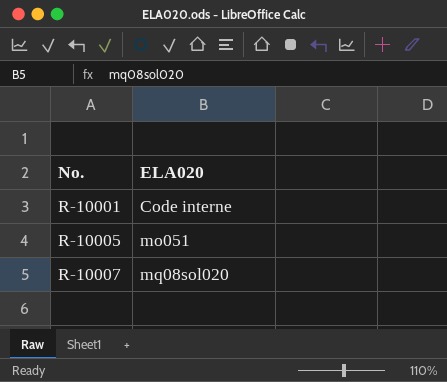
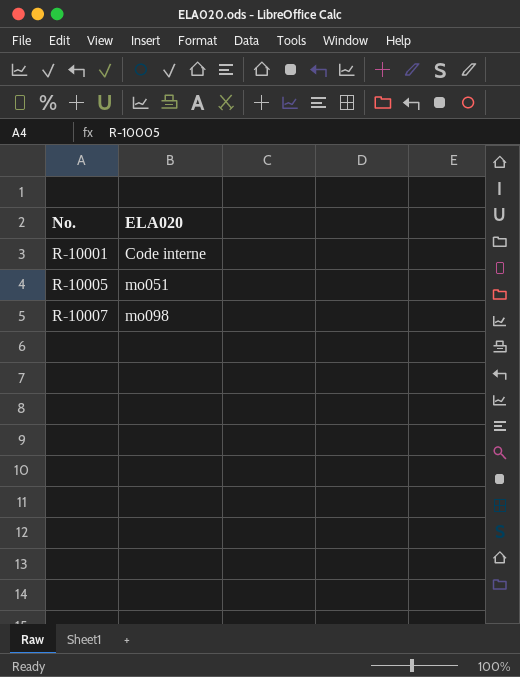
R-10007 | ELA020: mq08sol020 -> mo098

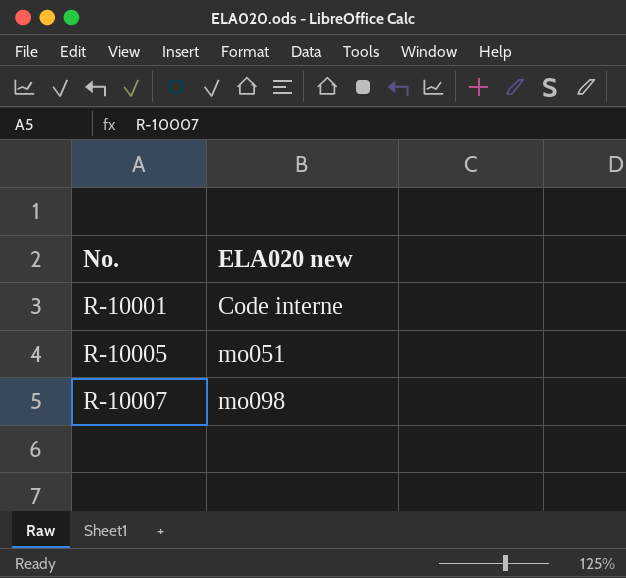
column name: ELA020 -> ELA020 new

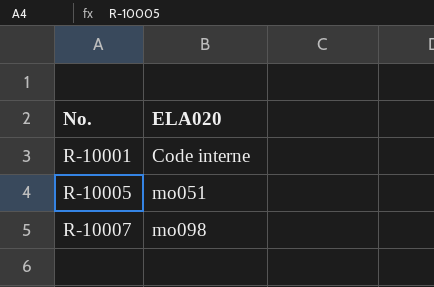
column name: ELA020 new -> ELA020

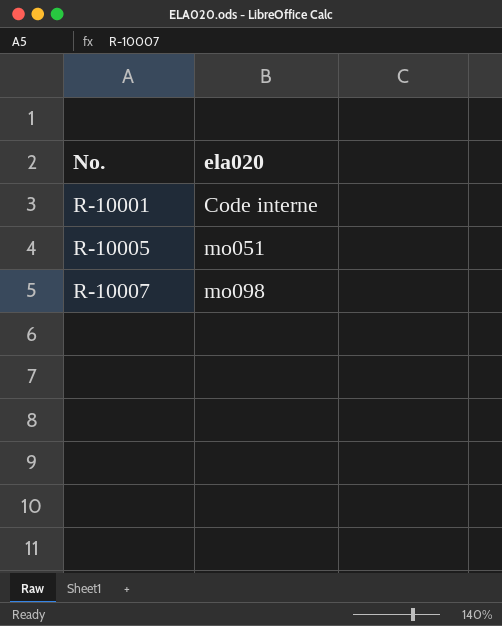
column name: ELA020 -> ela020

